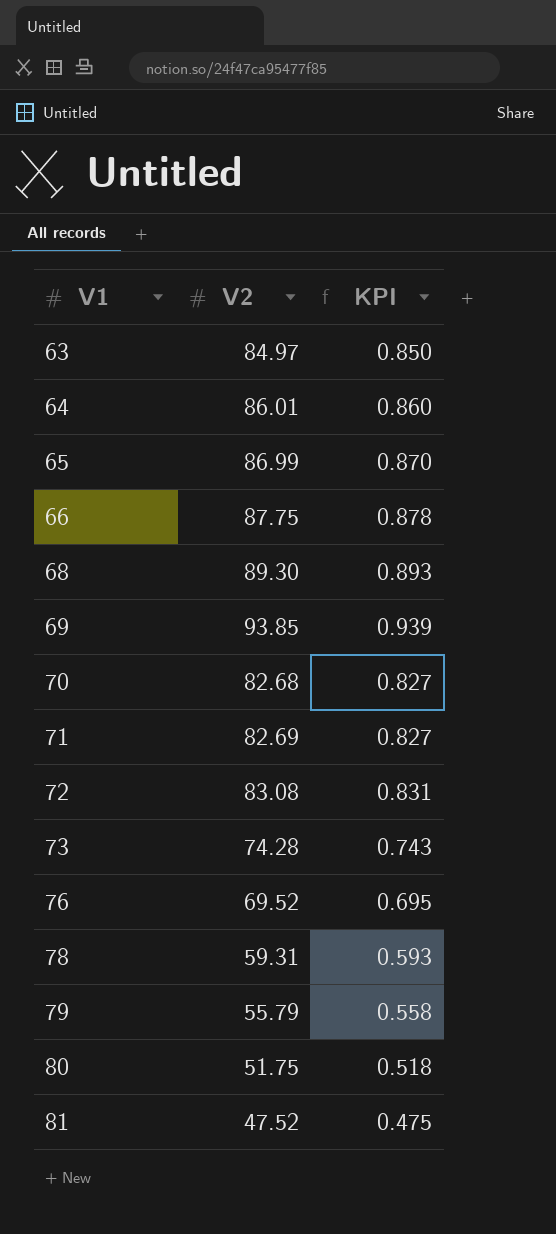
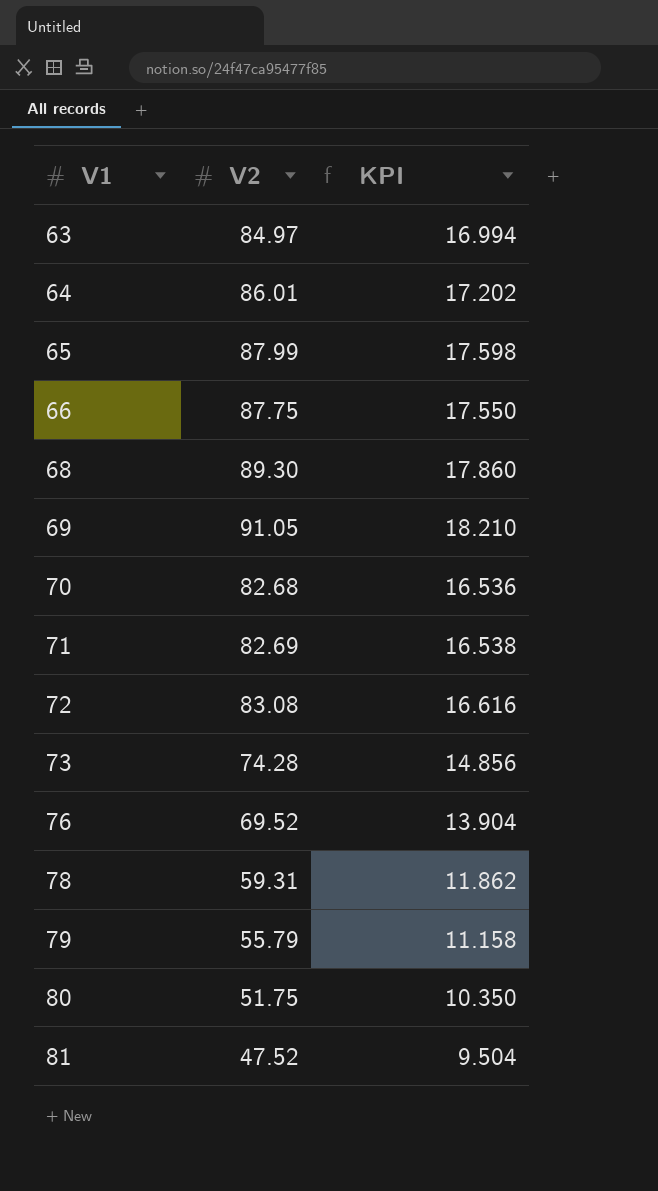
column KPI | formula: [V2] * 0.01 -> [V2] * 0.2
65 | V2: 86.99 -> 87.99
69 | V2: 93.85 -> 91.05

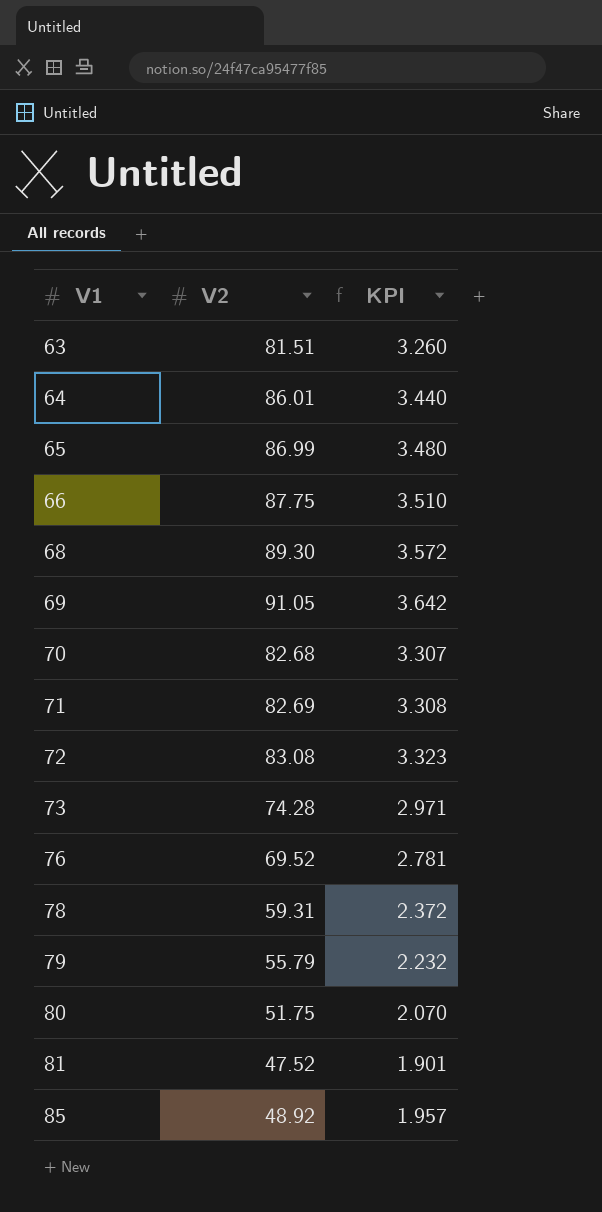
column KPI | formula: [V2] * 0.2 -> [V2] * 0.04
63 | V2: 84.97 -> 81.51
65 | V2: 87.99 -> 86.99
row 85: none -> 48.92 | 1.957

